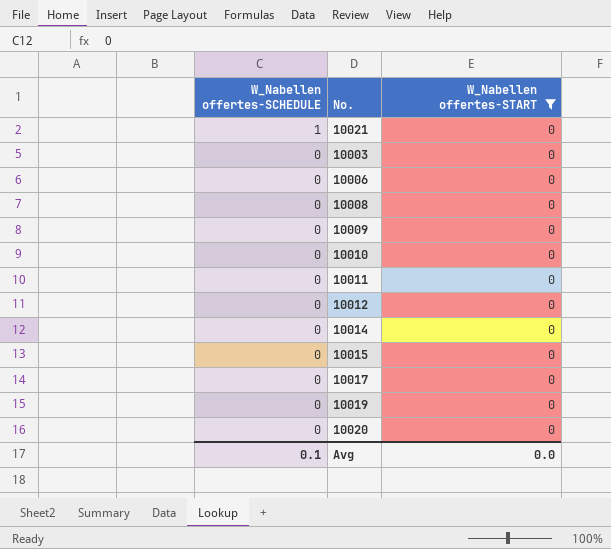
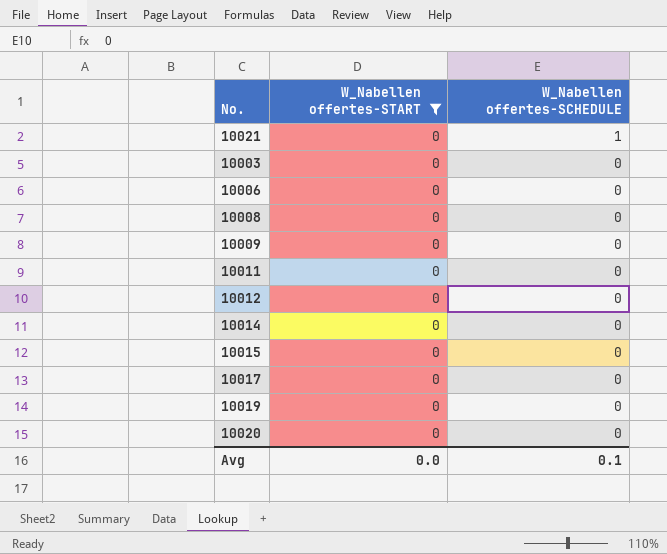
column W_Nabellen offertes-SCHEDULE | position: 1 -> 3
row 10010: 0 | 0 -> none

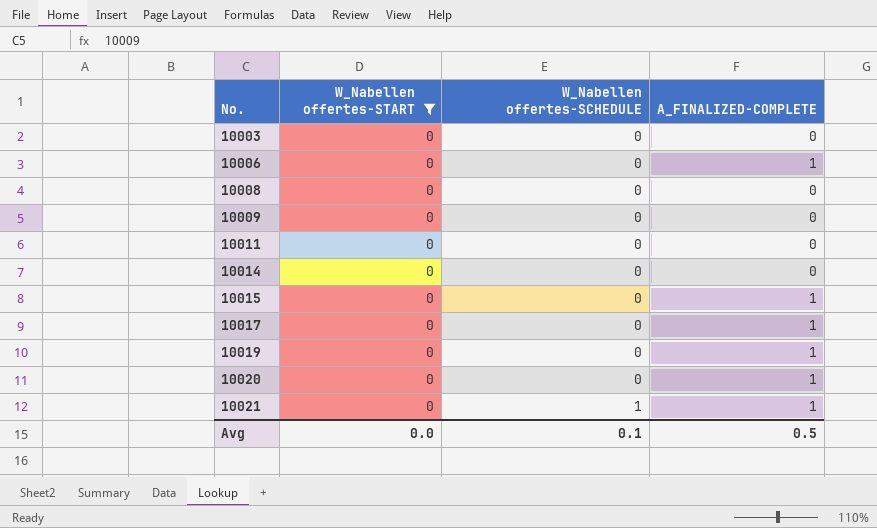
row order: W_Nabellen offertes-SCHEDULE descending -> No. ascending
column A_FINALIZED-COMPLETE | position: none -> 4
row 10012: 0 | 0 -> none

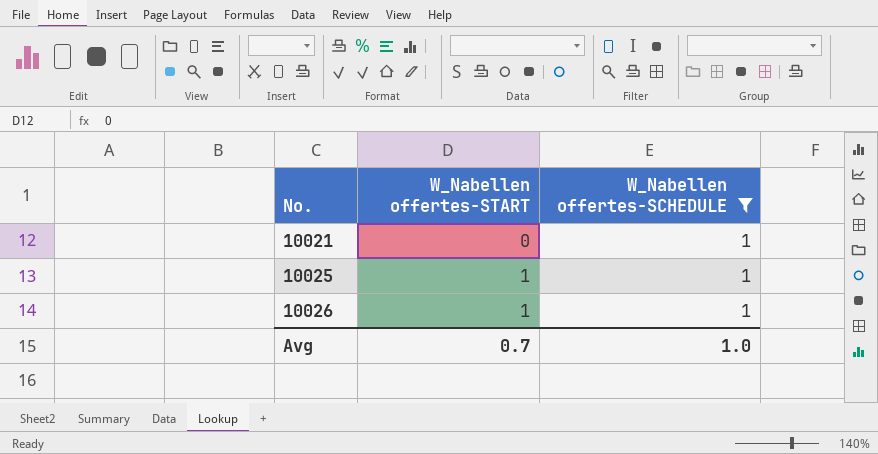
filter: W_Nabellen offertes-START = 0 -> W_Nabellen offertes-SCHEDULE = 1
column A_FINALIZED-COMPLETE | position: 4 -> none
Avg | W_Nabellen offertes-START: 0.0 -> 0.7
Avg | W_Nabellen offertes-SCHEDULE: 0.1 -> 1.0

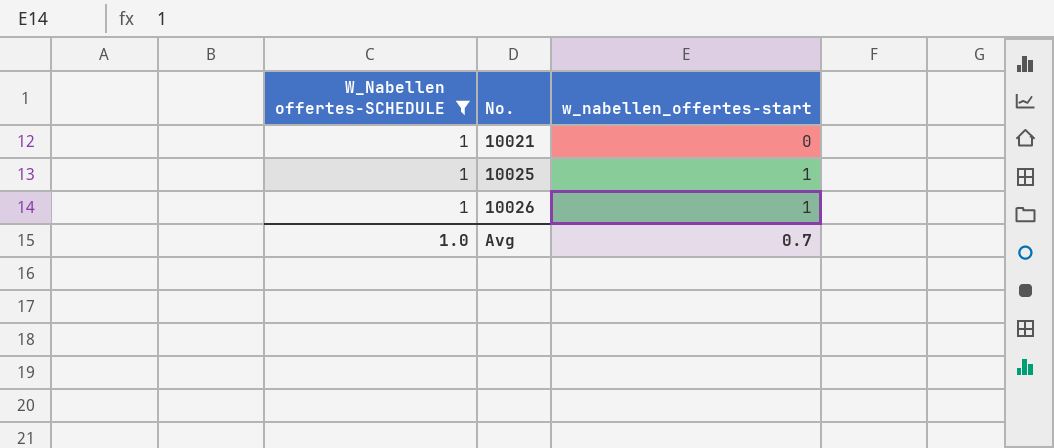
column W_Nabellen offertes-SCHEDULE | position: 3 -> 1
column name: W_Nabellen offertes-START -> w_nabellen_offertes-start

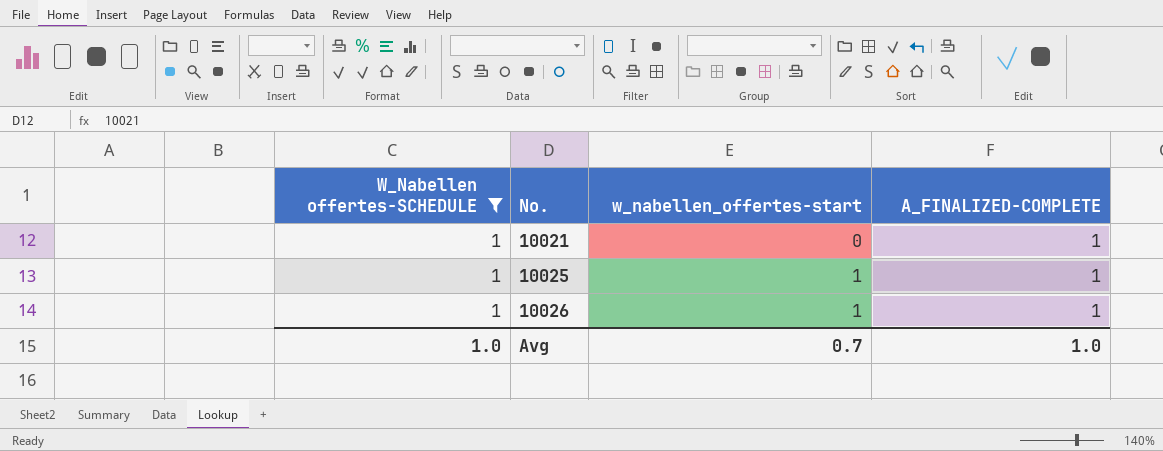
column A_FINALIZED-COMPLETE | position: none -> 4

